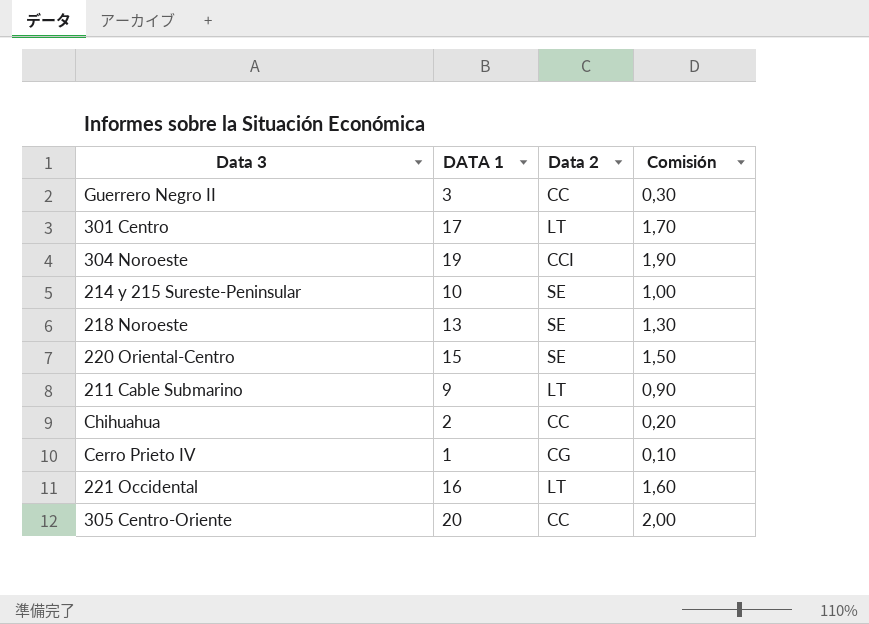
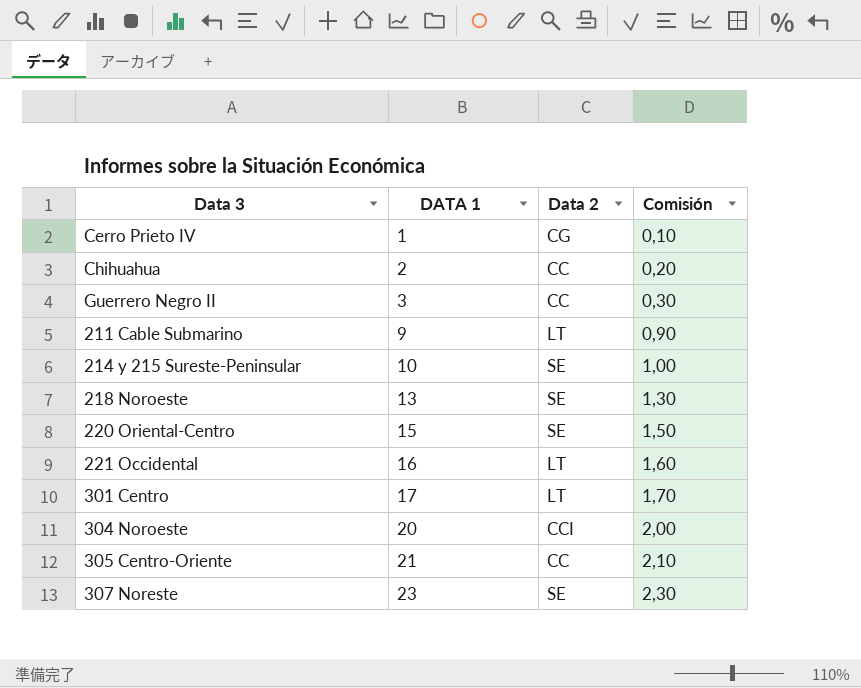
row order: none -> DATA 1 ascending
304 Noroeste | DATA 1: 19 -> 20
304 Noroeste | Comisión: 1,90 -> 2,00
305 Centro-Oriente | DATA 1: 20 -> 21
305 Centro-Oriente | Comisión: 2,00 -> 2,10
row 307 Noreste: none -> 23 | SE | 2,30

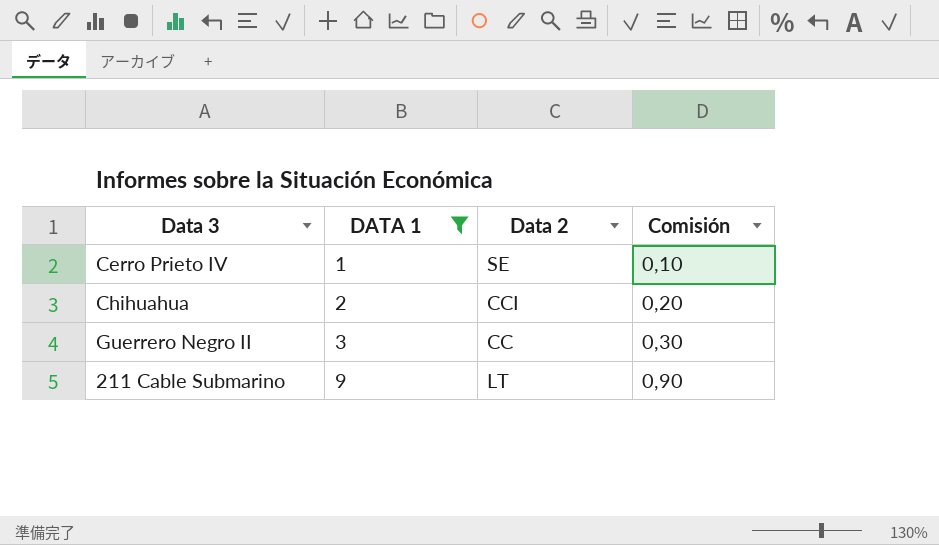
filter: none -> DATA 1 <= 9
Cerro Prieto IV | Data 2: CG -> SE
Chihuahua | Data 2: CC -> CCI

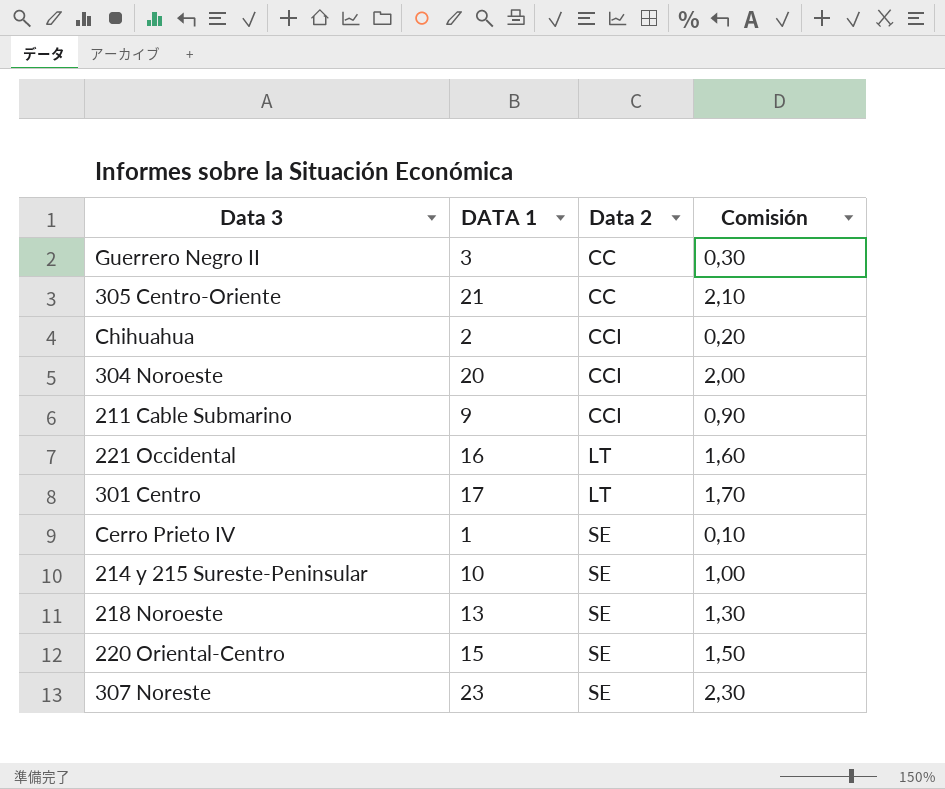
filter: DATA 1 <= 9 -> none
row order: DATA 1 ascending -> Data 2 ascending
211 Cable Submarino | Data 2: LT -> CCI

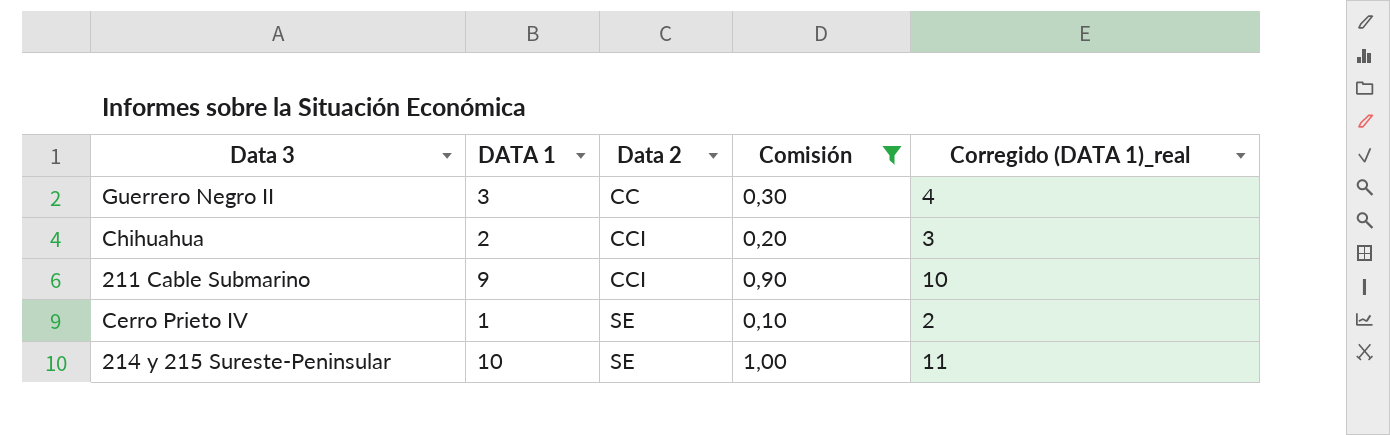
filter: none -> Comisión <= 1,00
column Corregido (DATA 1)_real | formula: none -> [DATA 1] + 1

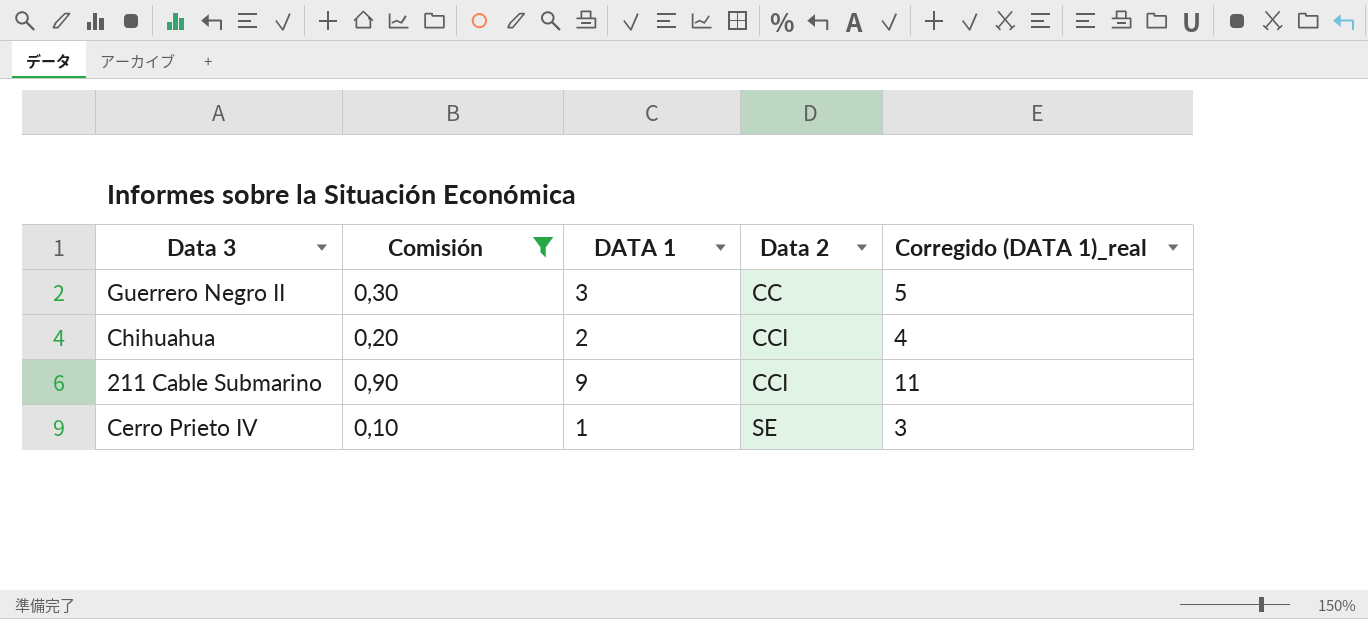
column Comisión | position: 4 -> 2
column Corregido (DATA 1)_real | formula: [DATA 1] + 1 -> [DATA 1] + 2
row 214 y 215 Sureste-Peninsular: 10 | SE | 1,00 | 11 -> none

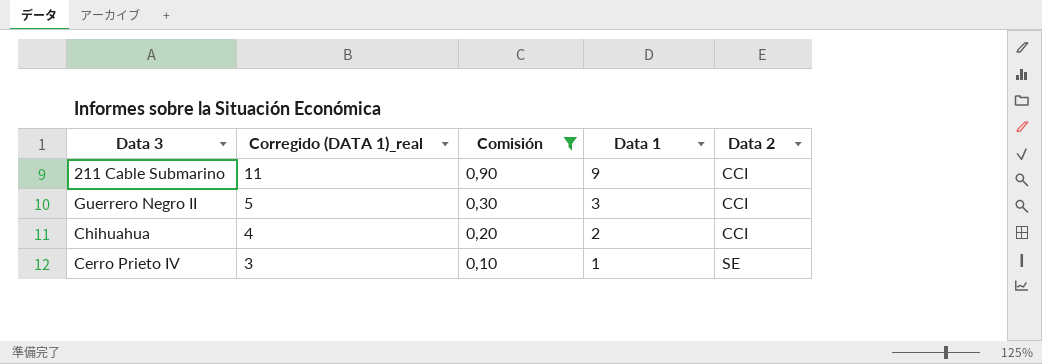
row order: Data 2 ascending -> Corregido (DATA 1)_real descending
column Corregido (DATA 1)_real | position: 5 -> 2
column name: DATA 1 -> Data 1
Guerrero Negro II | Data 2: CC -> CCI

